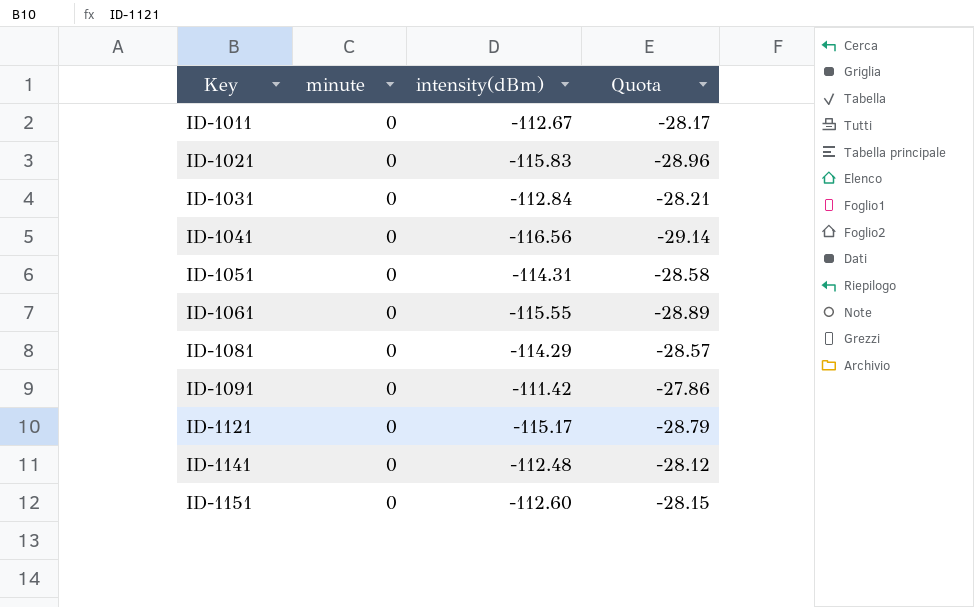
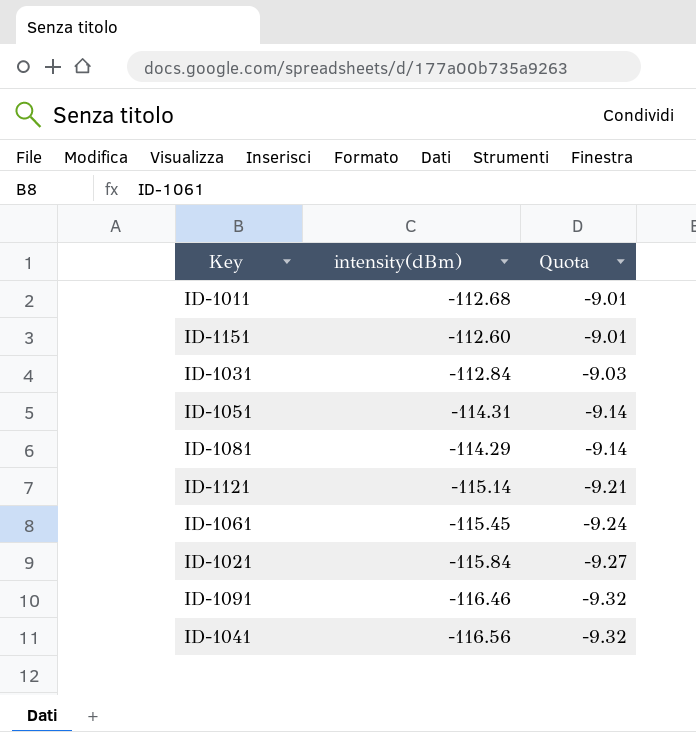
row order: Key ascending -> Quota descending
column minute | position: 2 -> none
column Quota | formula: [intensity(dBm)] * 0.25 -> [intensity(dBm)] * 0.08
row ID-1141: 0 | -112.48 | -28.12 -> none
ID-1011 | intensity(dBm): -112.67 -> -112.68
ID-1121 | intensity(dBm): -115.17 -> -115.14
ID-1061 | intensity(dBm): -115.55 -> -115.45
ID-1021 | intensity(dBm): -115.83 -> -115.84
ID-1091 | intensity(dBm): -111.42 -> -116.46

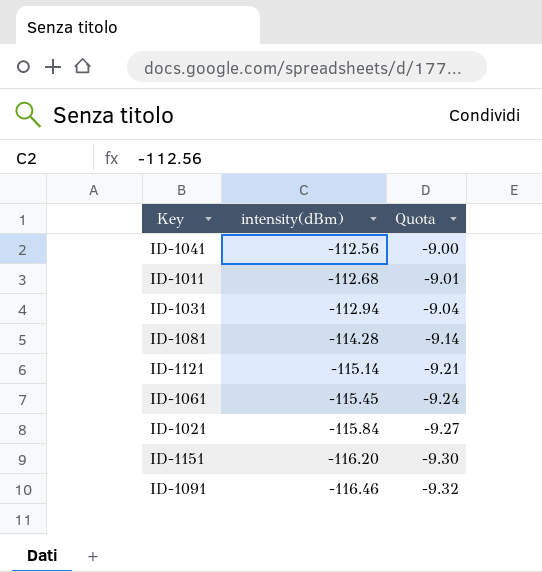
row order: Quota descending -> intensity(dBm) descending
row ID-1051: -114.31 | -9.14 -> none
ID-1041 | intensity(dBm): -116.56 -> -112.56
ID-1041 | Quota: -9.32 -> -9.00
ID-1031 | intensity(dBm): -112.84 -> -112.94
ID-1031 | Quota: -9.03 -> -9.04
ID-1081 | intensity(dBm): -114.29 -> -114.28
ID-1151 | intensity(dBm): -112.60 -> -116.20
ID-1151 | Quota: -9.01 -> -9.30

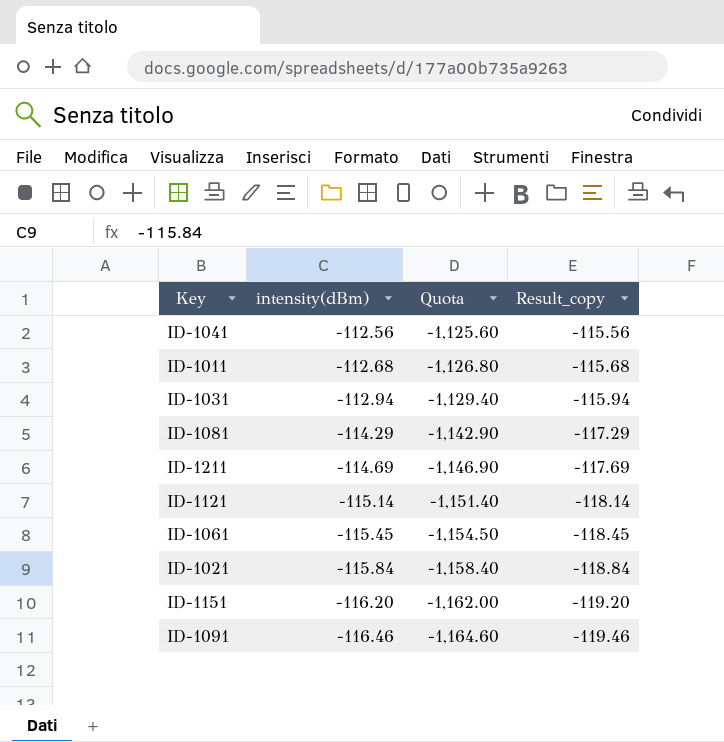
column Quota | formula: [intensity(dBm)] * 0.08 -> [intensity(dBm)] * 10
column Result_copy | formula: none -> [intensity(dBm)] - 3
ID-1081 | intensity(dBm): -114.28 -> -114.29
row ID-1211: none -> -114.69 | -1,146.90 | -117.69

